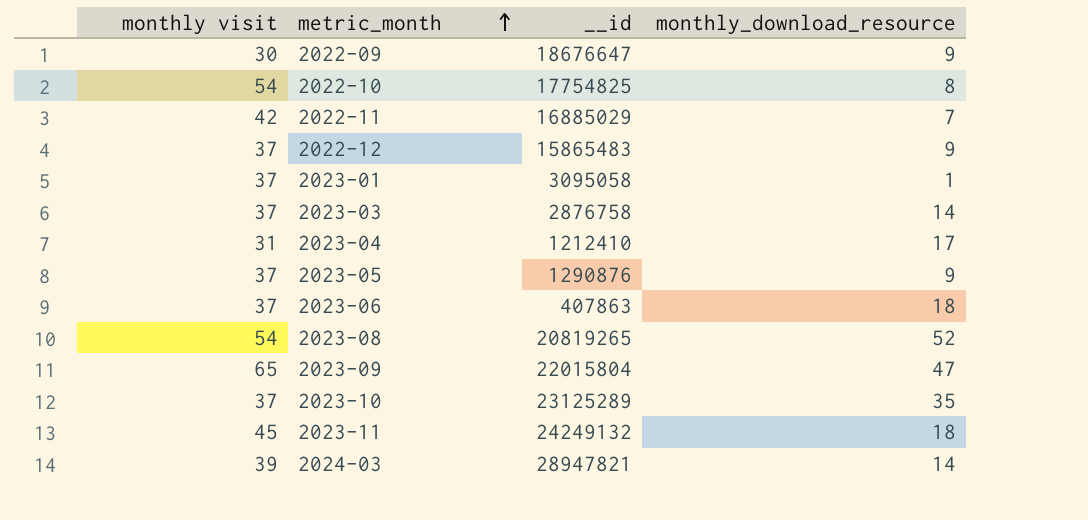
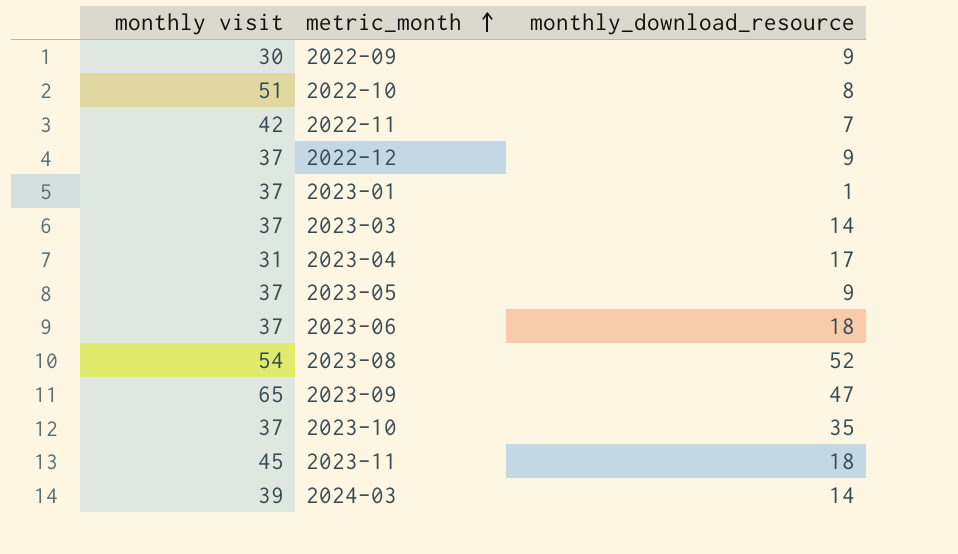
column __id | position: 3 -> none
2022-10 | monthly visit: 54 -> 51

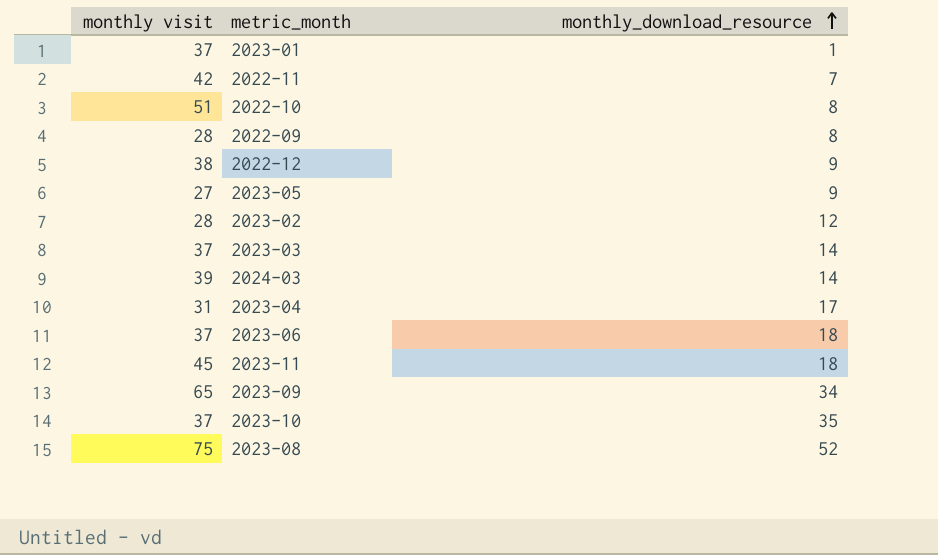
row order: metric_month ascending -> monthly_download_resource ascending
2022-09 | monthly visit: 30 -> 28
2022-09 | monthly_download_resource: 9 -> 8
2022-12 | monthly visit: 37 -> 38
2023-05 | monthly visit: 37 -> 27
row 2023-02: none -> 28 | 12
2023-09 | monthly_download_resource: 47 -> 34
2023-08 | monthly visit: 54 -> 75

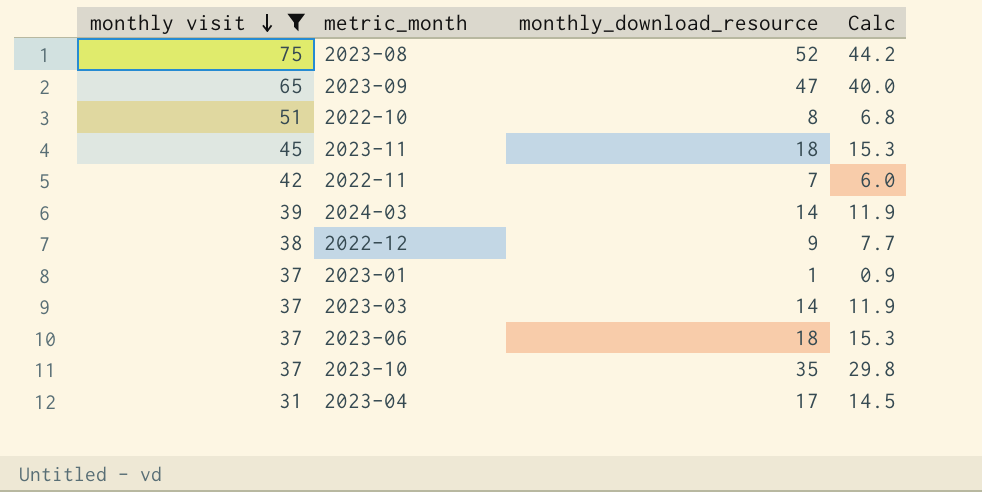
filter: none -> monthly visit >= 31
row order: monthly_download_resource ascending -> monthly visit descending
column Calc | formula: none -> [monthly_download_resource] * 0.85
2023-09 | monthly_download_resource: 34 -> 47

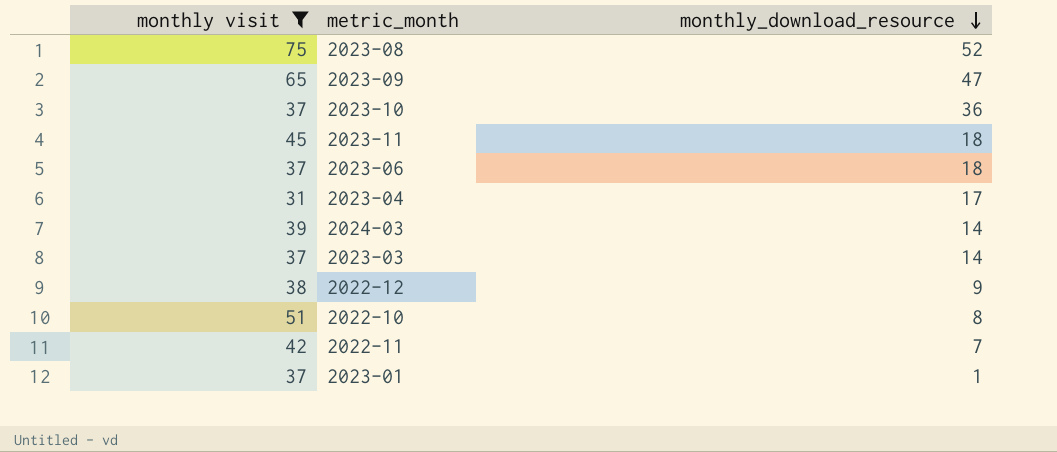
row order: monthly visit descending -> monthly_download_resource descending
column Calc | formula: [monthly_download_resource] * 0.85 -> none
2023-10 | monthly_download_resource: 35 -> 36

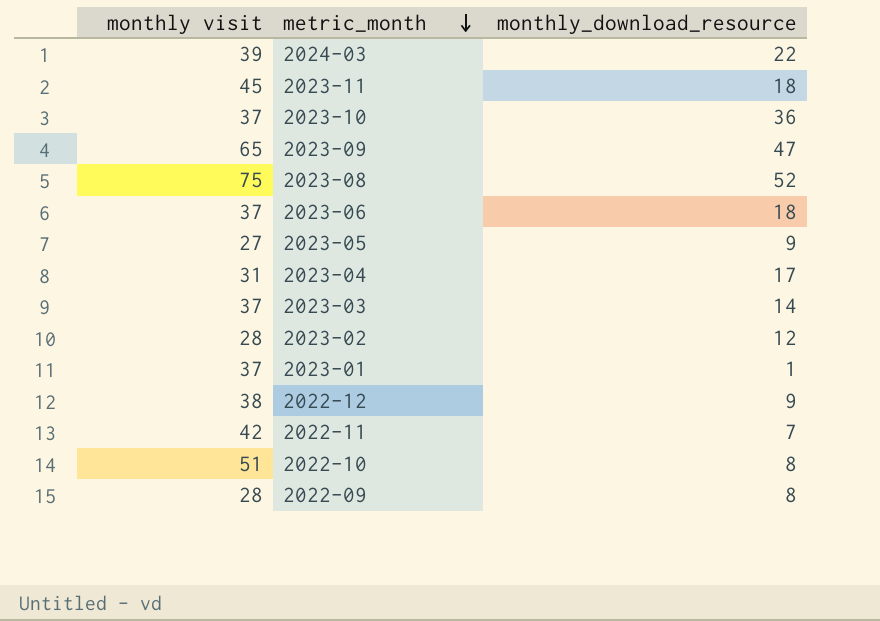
filter: monthly visit >= 31 -> none
row order: monthly_download_resource descending -> metric_month descending
2024-03 | monthly_download_resource: 14 -> 22

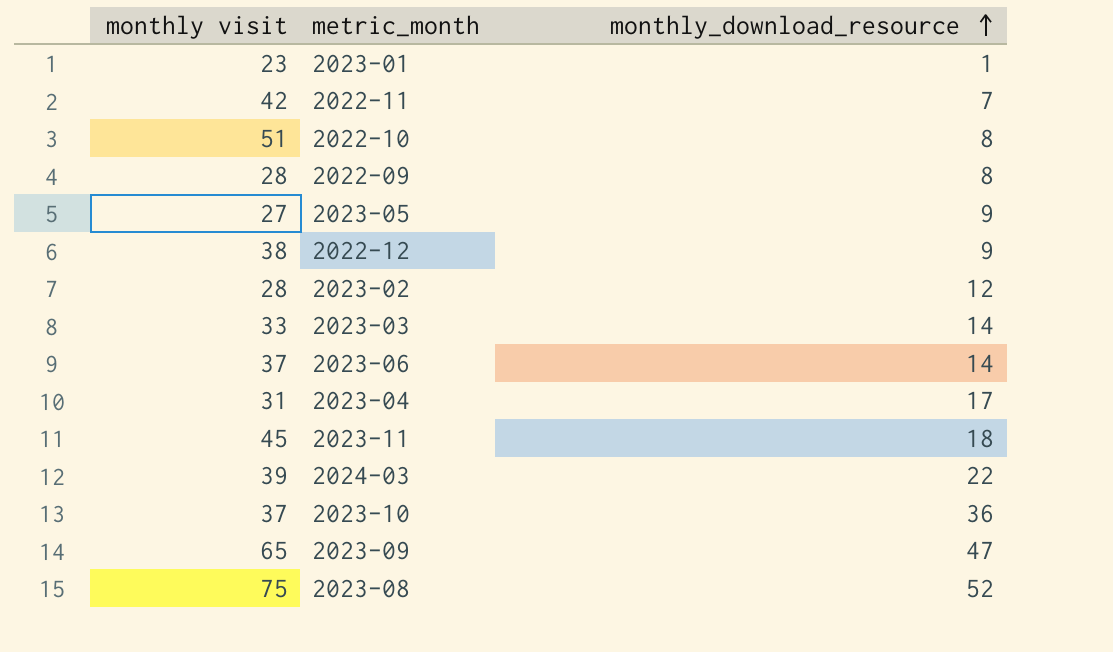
row order: metric_month descending -> monthly_download_resource ascending
2023-01 | monthly visit: 37 -> 23
2023-03 | monthly visit: 37 -> 33
2023-06 | monthly_download_resource: 18 -> 14

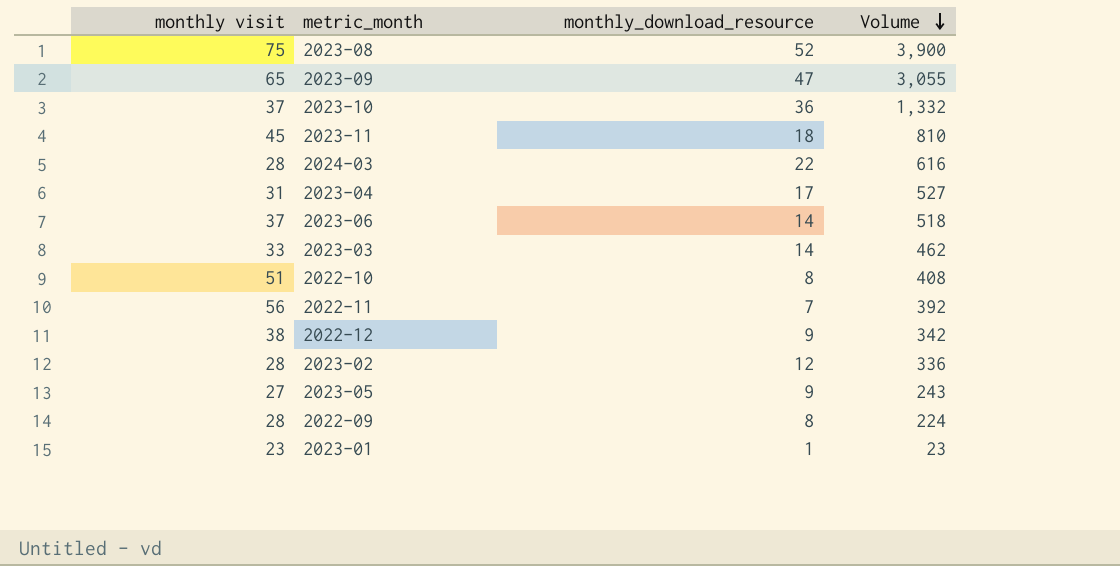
row order: monthly_download_resource ascending -> Volume descending
column Volume | formula: none -> [monthly visit] * [monthly_download_resource]
2024-03 | monthly visit: 39 -> 28
2022-11 | monthly visit: 42 -> 56

